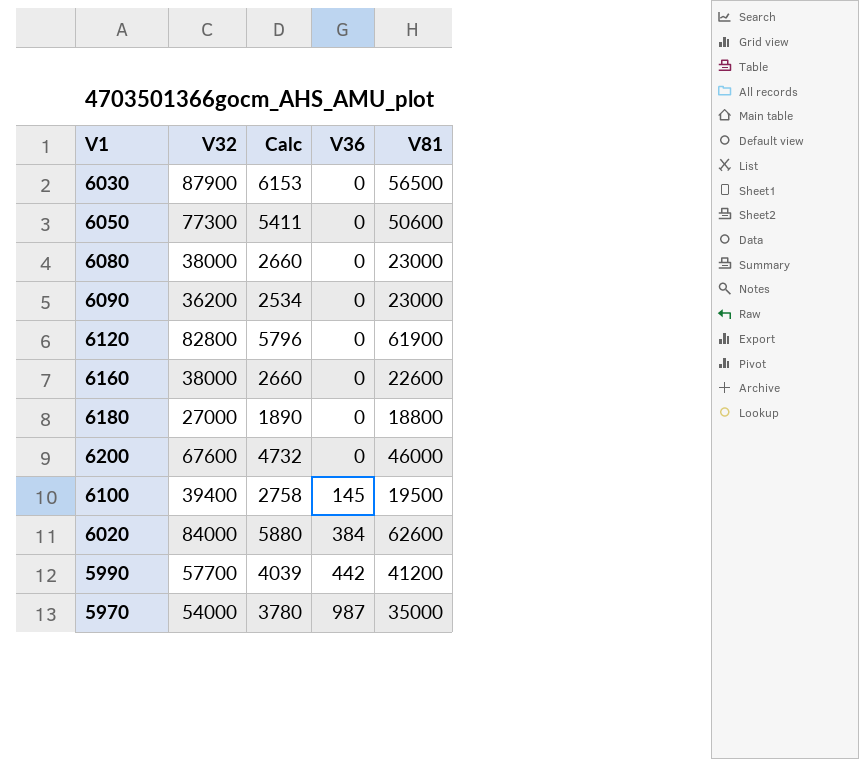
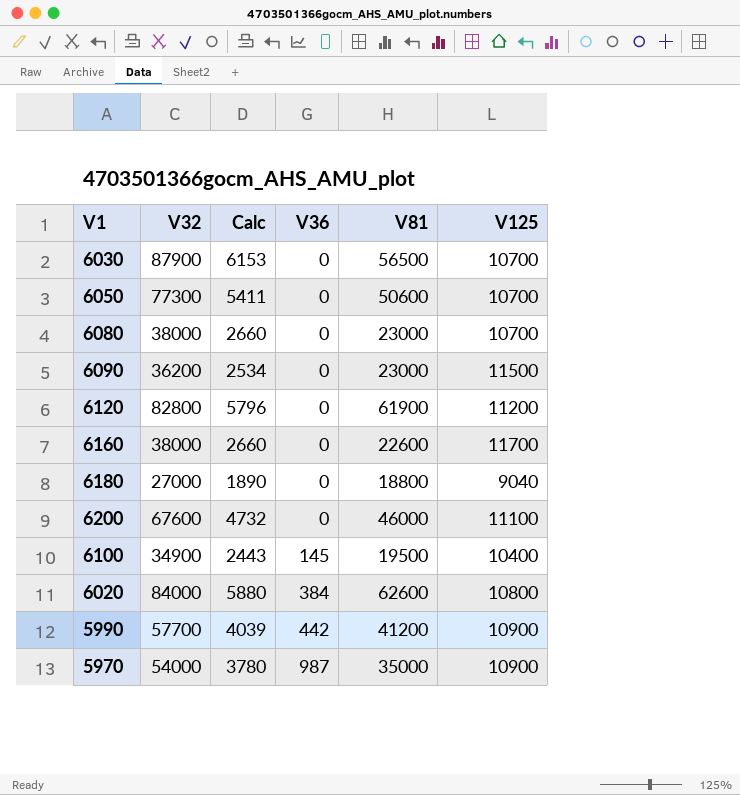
column V125 | position: none -> 6
6100 | V32: 39400 -> 34900
6100 | Calc: 2758 -> 2443

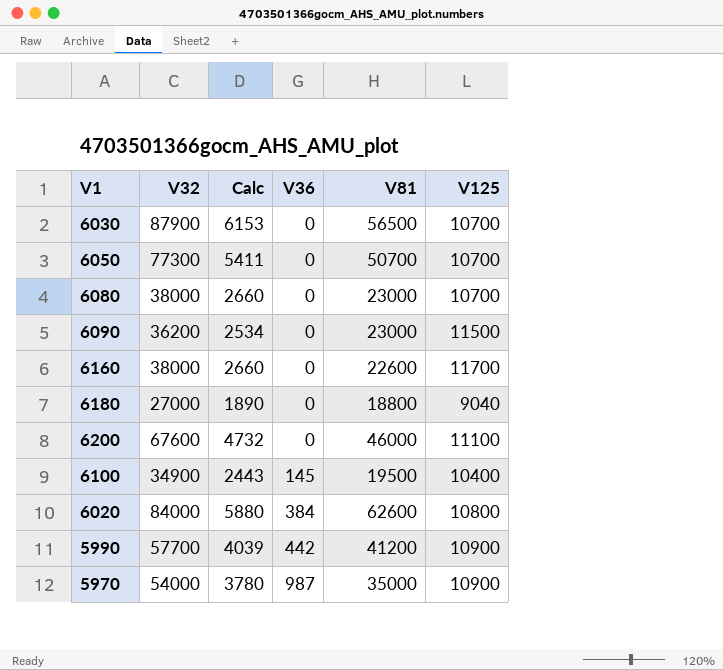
row 6120: 82800 | 5796 | 0 | 61900 | 11200 -> none
6050 | V81: 50600 -> 50700

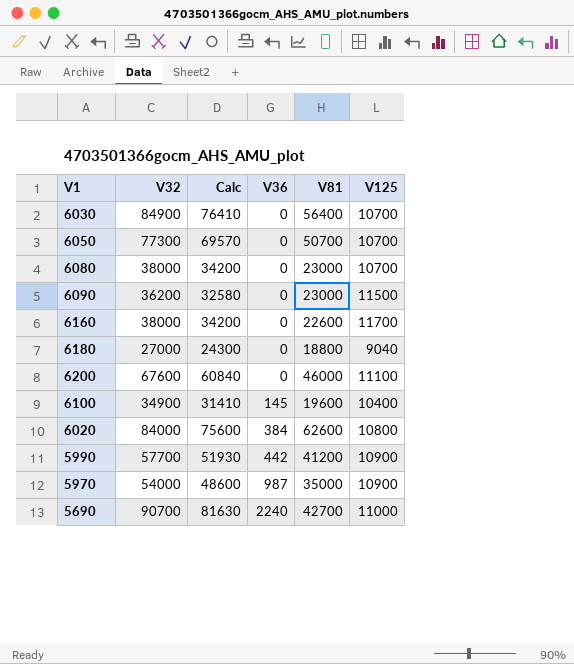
column Calc | formula: [V32] * 0.07 -> [V32] * 0.9
6030 | V32: 87900 -> 84900
6030 | V81: 56500 -> 56400
6100 | V81: 19500 -> 19600
row 5690: none -> 90700 | 81630 | 2240 | 42700 | 11000

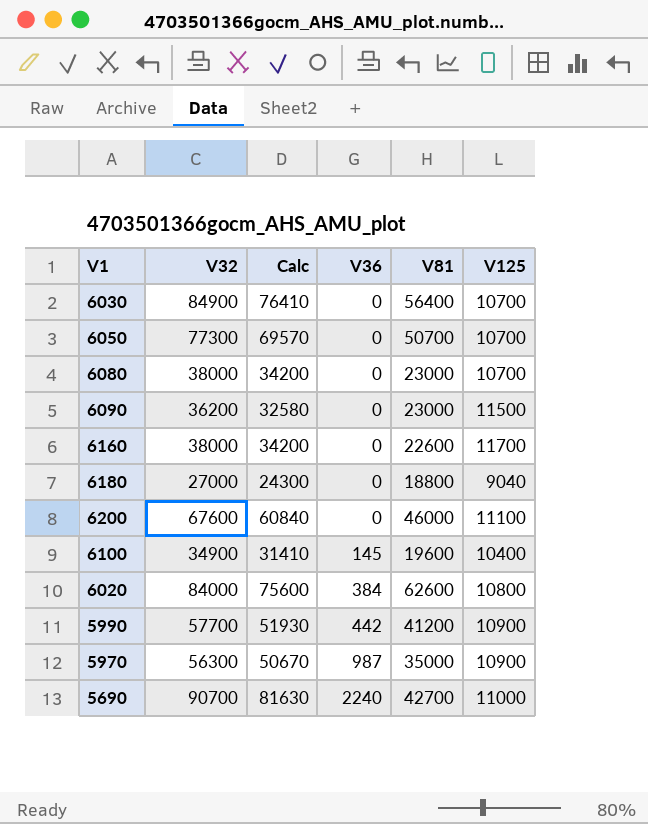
5970 | V32: 54000 -> 56300
5970 | Calc: 48600 -> 50670

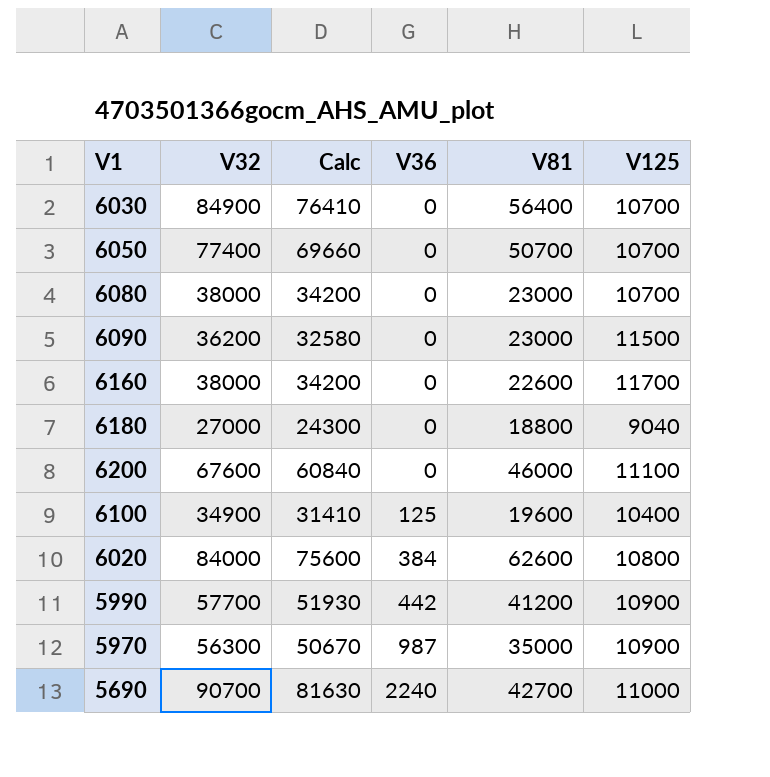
6050 | V32: 77300 -> 77400
6050 | Calc: 69570 -> 69660
6100 | V36: 145 -> 125

